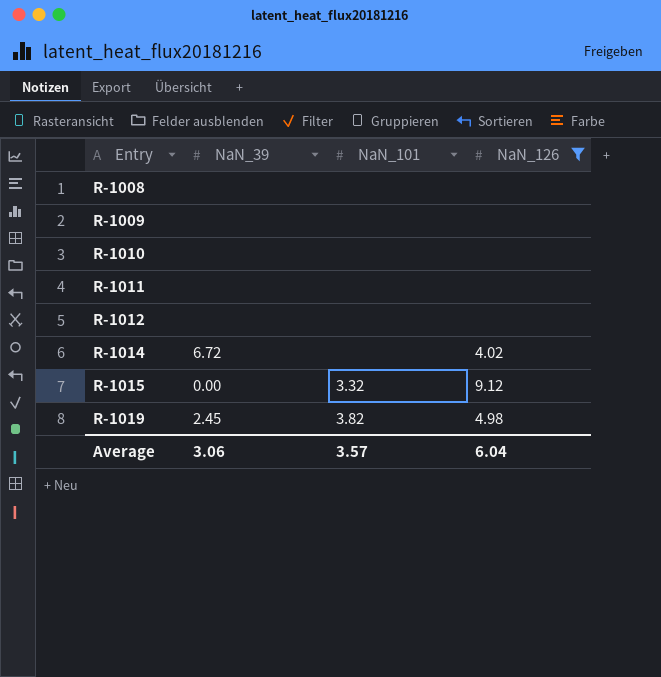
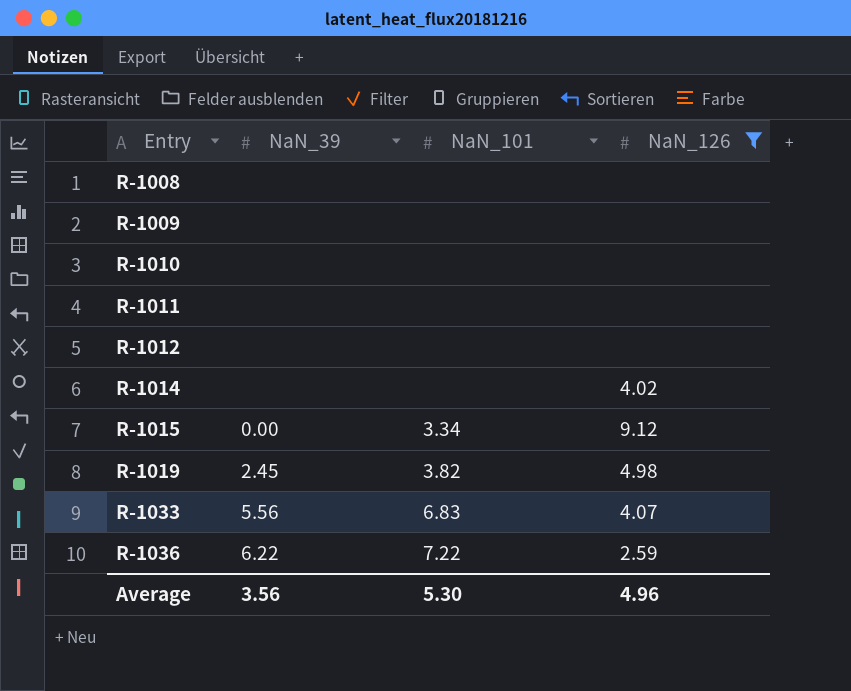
R-1014 | NaN_39: 6.72 -> none
R-1015 | NaN_101: 3.32 -> 3.34
row R-1033: none -> 5.56 | 6.83 | 4.07
row R-1036: none -> 6.22 | 7.22 | 2.59
Average | NaN_39: 3.06 -> 3.56
Average | NaN_101: 3.57 -> 5.30
Average | NaN_126: 6.04 -> 4.96

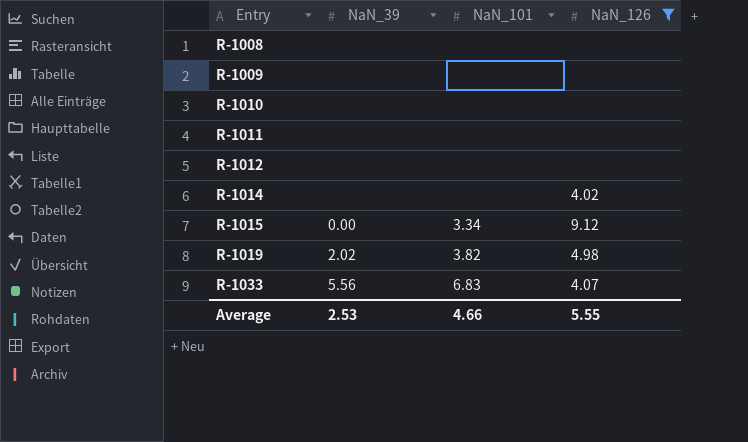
row R-1036: 6.22 | 7.22 | 2.59 -> none
R-1019 | NaN_39: 2.45 -> 2.02
Average | NaN_39: 3.56 -> 2.53
Average | NaN_101: 5.30 -> 4.66
Average | NaN_126: 4.96 -> 5.55

